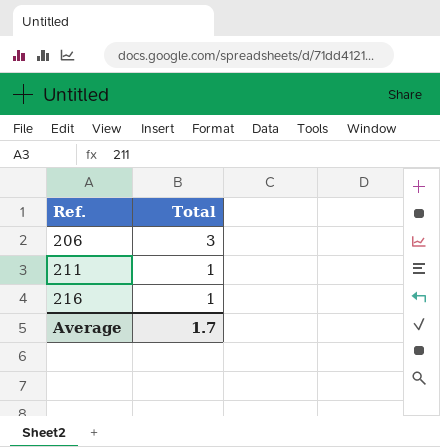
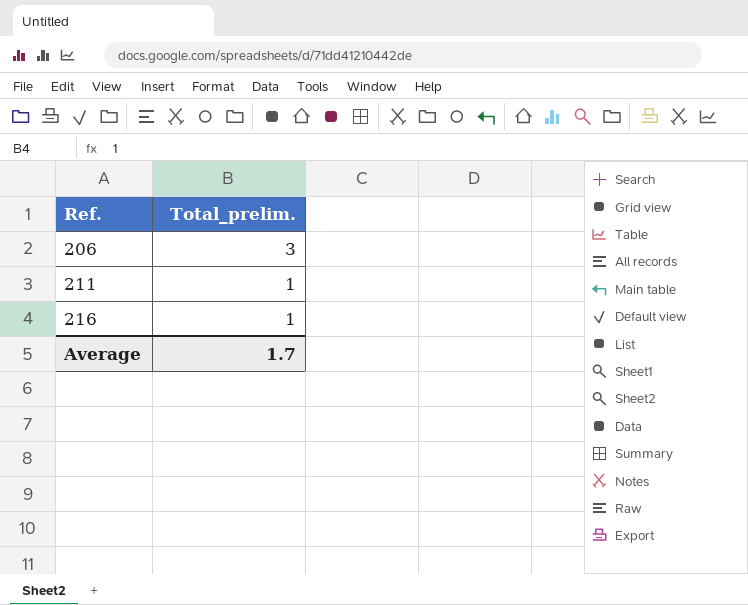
column name: Total -> Total_prelim.

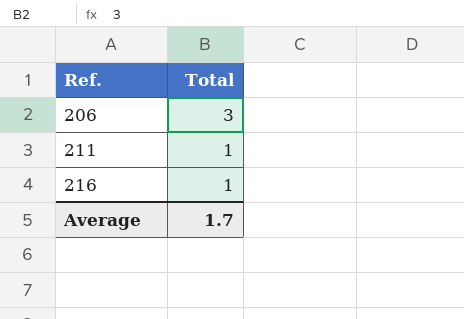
column name: Total_prelim. -> Total

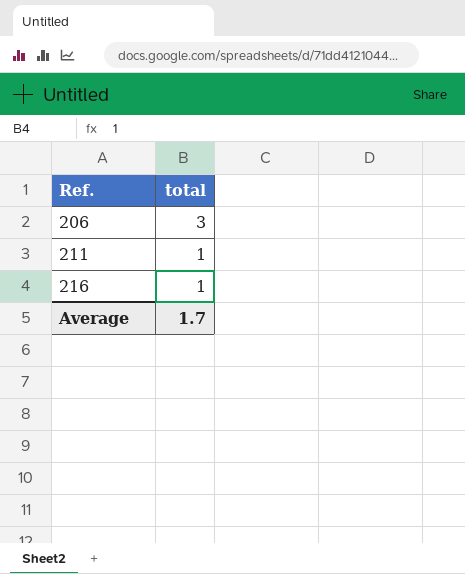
column name: Total -> total

